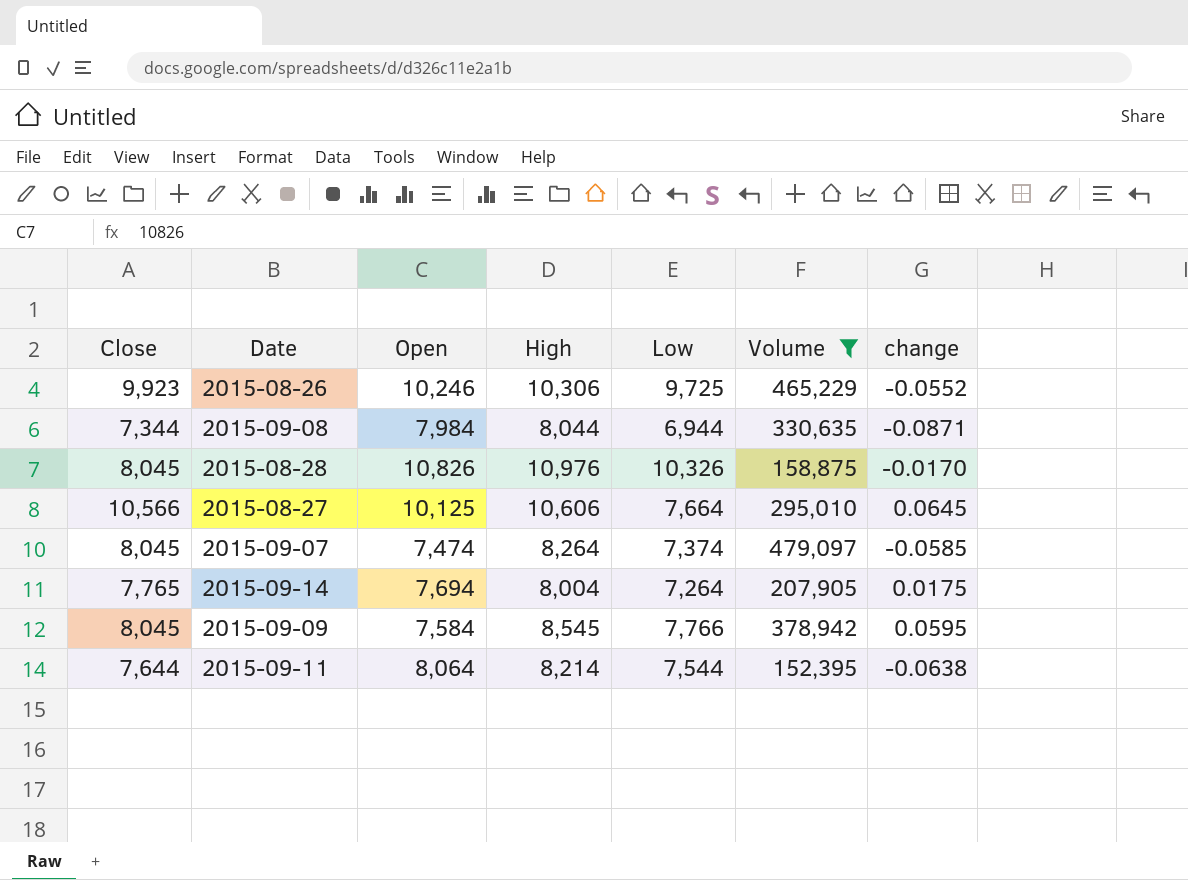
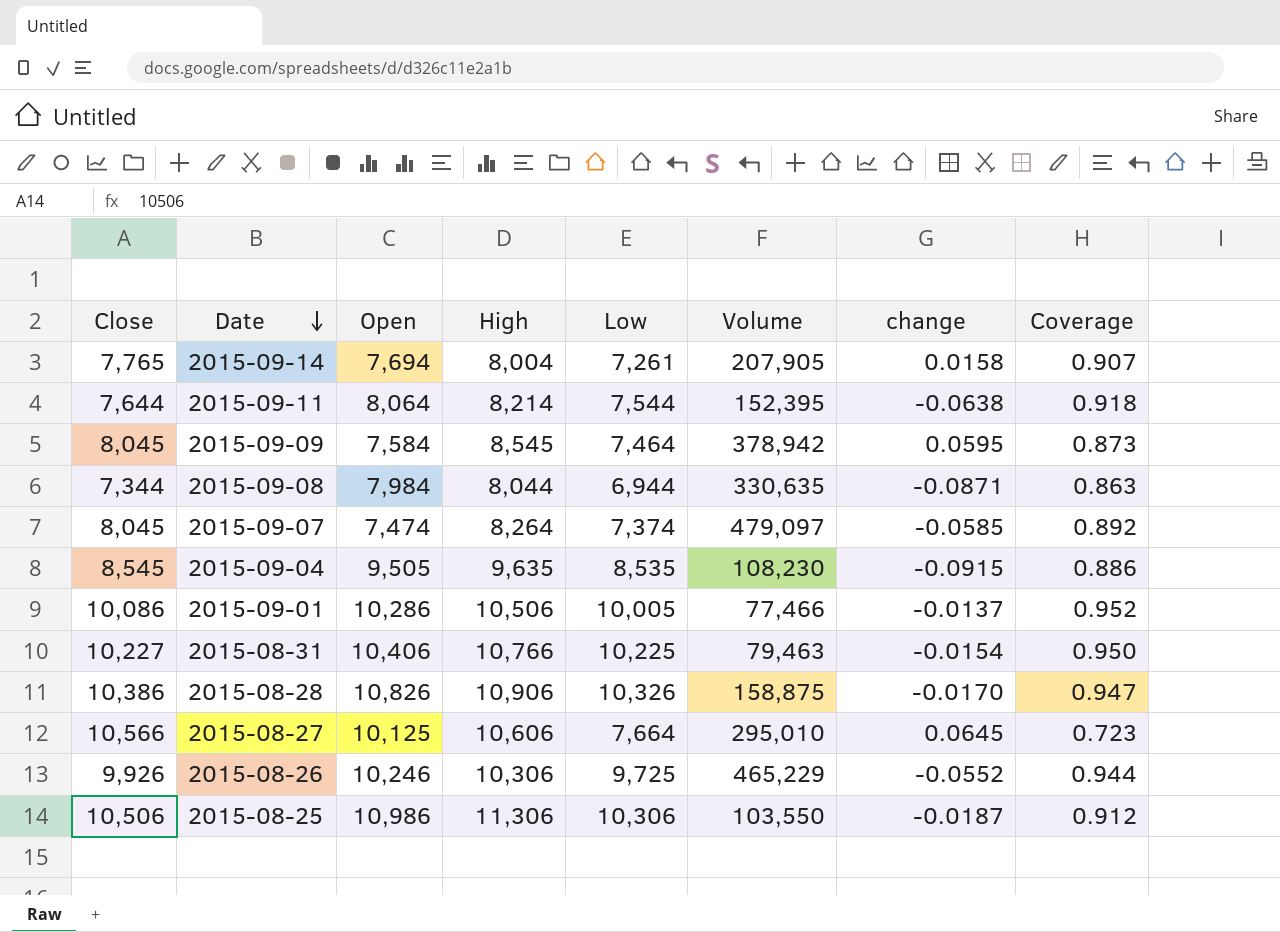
filter: Volume >= 152,395 -> none
row order: none -> Date descending
column Coverage | formula: none -> [Low] / [High]
2015-09-14 | Low: 7,264 -> 7,261
2015-09-14 | change: 0.0175 -> 0.0158
2015-09-09 | Low: 7,766 -> 7,464
2015-08-28 | Close: 8,045 -> 10,386
2015-08-28 | High: 10,976 -> 10,906
2015-08-26 | Close: 9,923 -> 9,926

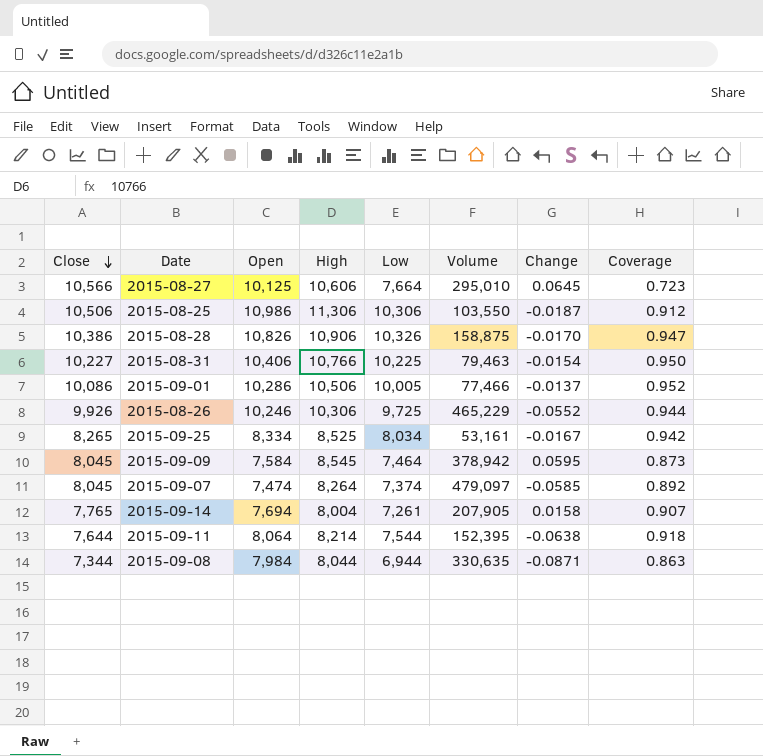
row order: Date descending -> Close descending
column name: change -> Change
row 2015-09-04: 8,545 | 9,505 | 9,635 | 8,535 | 108,230 | -0.0915 | 0.886 -> none
row 2015-09-25: none -> 8,265 | 8,334 | 8,525 | 8,034 | 53,161 | -0.0167 | 0.942

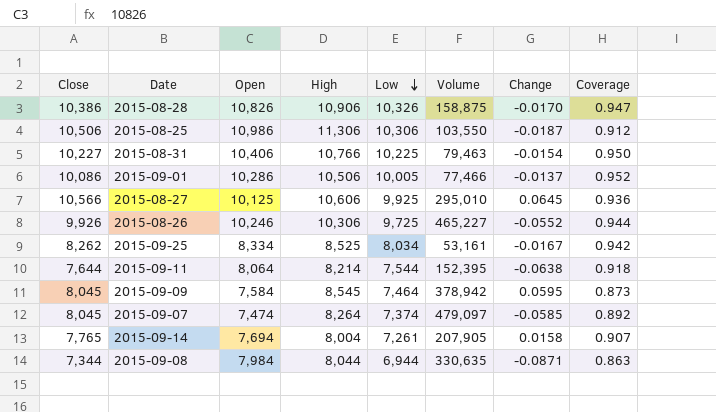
row order: Close descending -> Low descending
2015-08-27 | Low: 7,664 -> 9,925
2015-08-27 | Coverage: 0.723 -> 0.936
2015-08-26 | Volume: 465,229 -> 465,227
2015-09-25 | Close: 8,265 -> 8,262

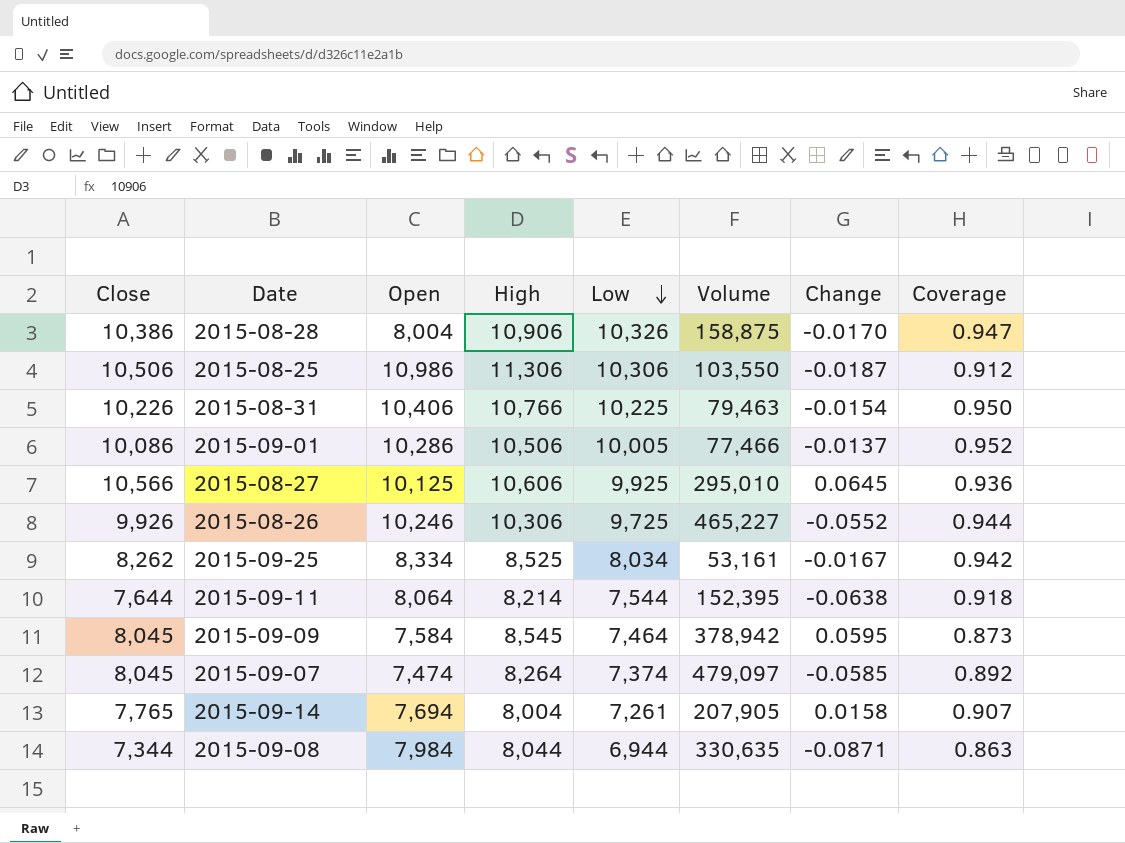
2015-08-28 | Open: 10,826 -> 8,004
2015-08-31 | Close: 10,227 -> 10,226

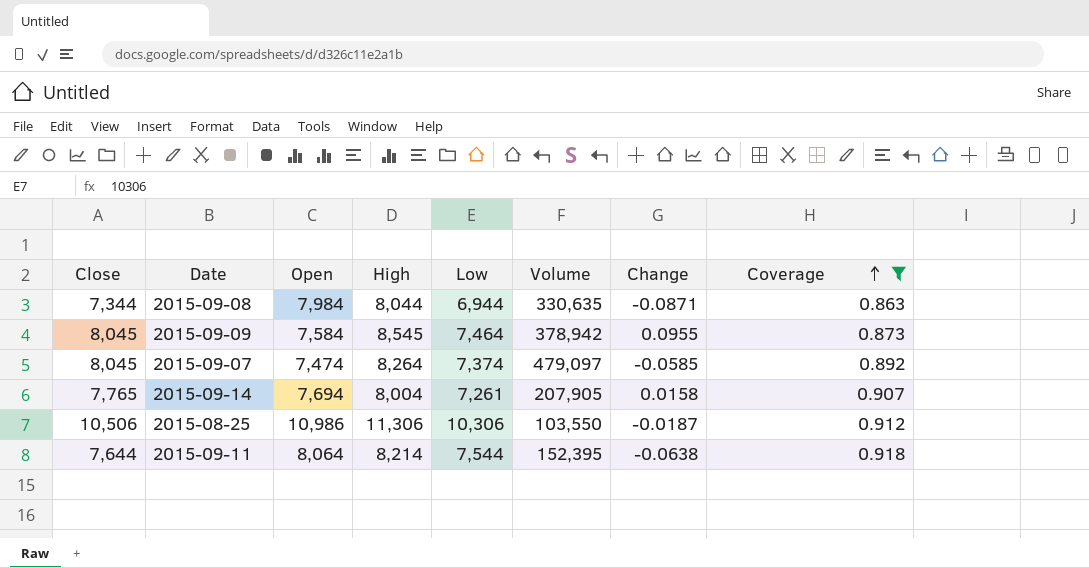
filter: none -> Coverage <= 0.918
row order: Low descending -> Coverage ascending
2015-09-09 | Change: 0.0595 -> 0.0955

